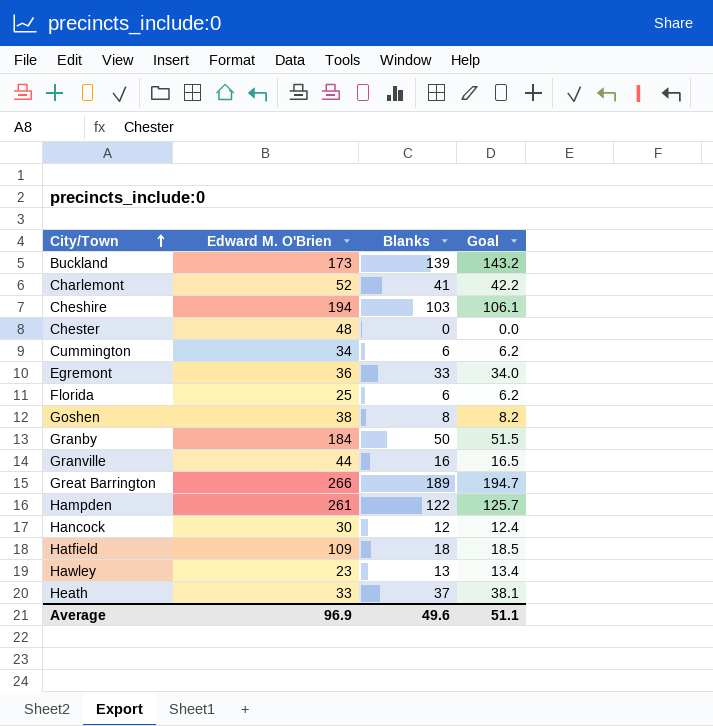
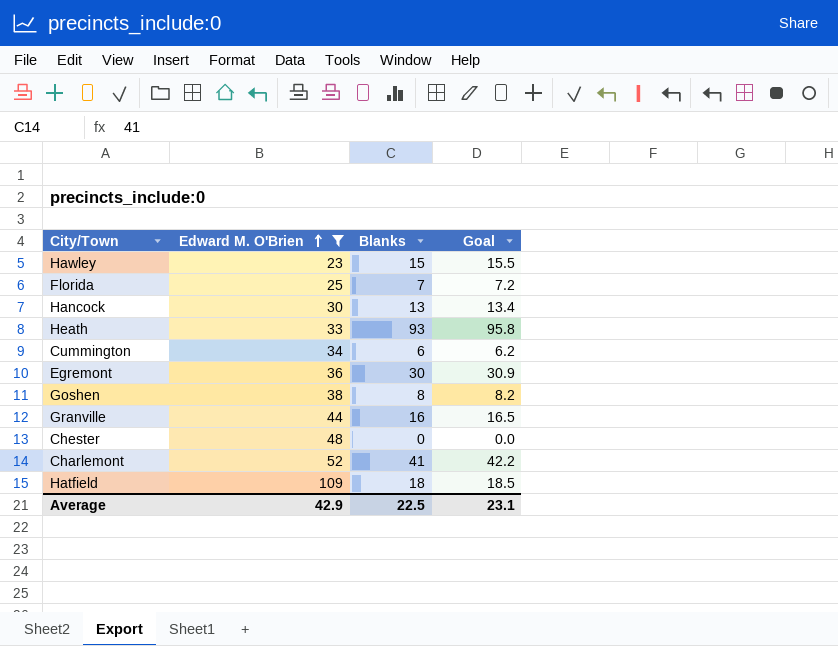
filter: none -> Edward M. O'Brien <= 109
row order: City/Town ascending -> Edward M. O'Brien ascending
Hawley | Blanks: 13 -> 15
Hawley | Goal: 13.4 -> 15.5
Florida | Blanks: 6 -> 7
Florida | Goal: 6.2 -> 7.2
Hancock | Blanks: 12 -> 13
Hancock | Goal: 12.4 -> 13.4
Heath | Blanks: 37 -> 93
Heath | Goal: 38.1 -> 95.8
Egremont | Blanks: 33 -> 30
Egremont | Goal: 34.0 -> 30.9
Average | Edward M. O'Brien: 96.9 -> 42.9
Average | Blanks: 49.6 -> 22.5
Average | Goal: 51.1 -> 23.1

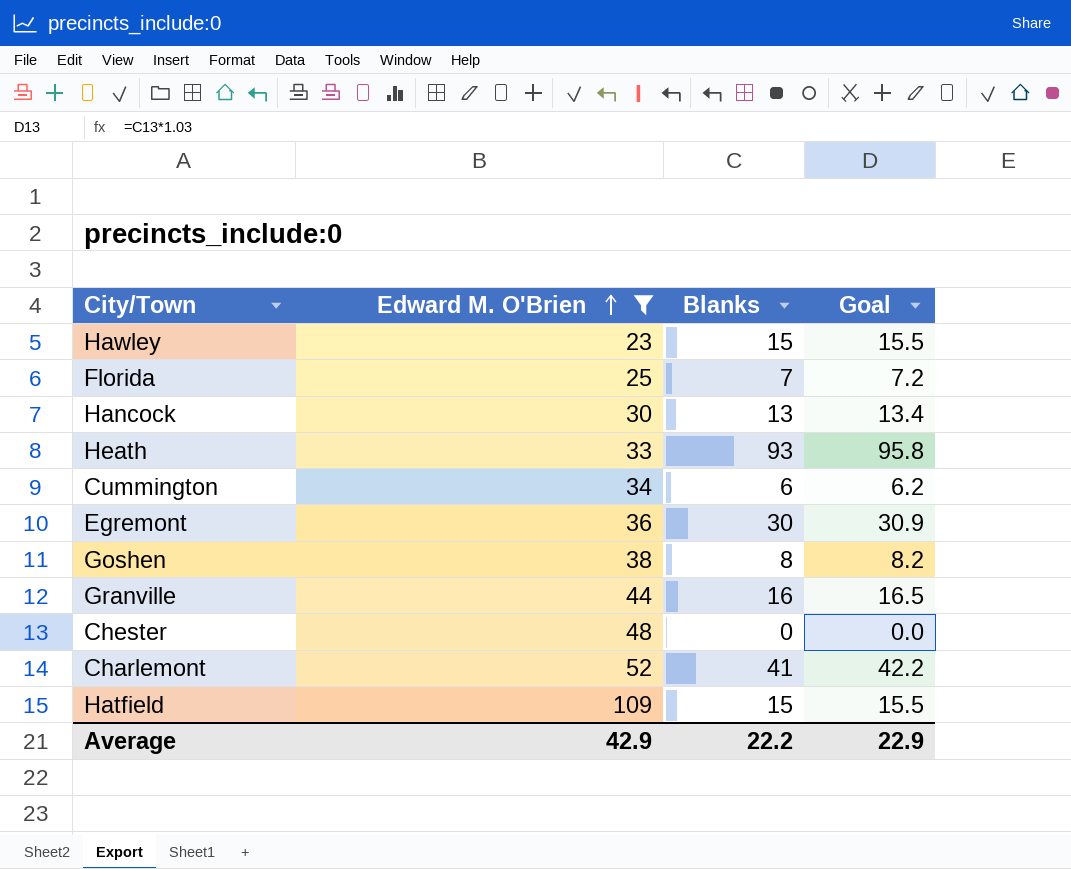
Hatfield | Blanks: 18 -> 15
Hatfield | Goal: 18.5 -> 15.5
Average | Blanks: 22.5 -> 22.2
Average | Goal: 23.1 -> 22.9

